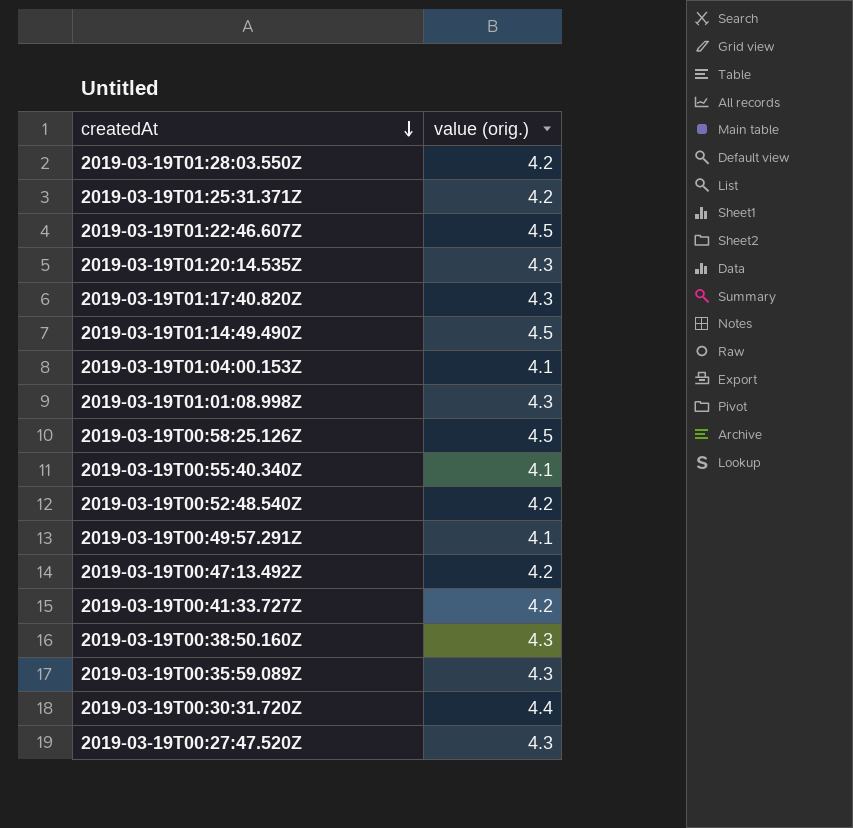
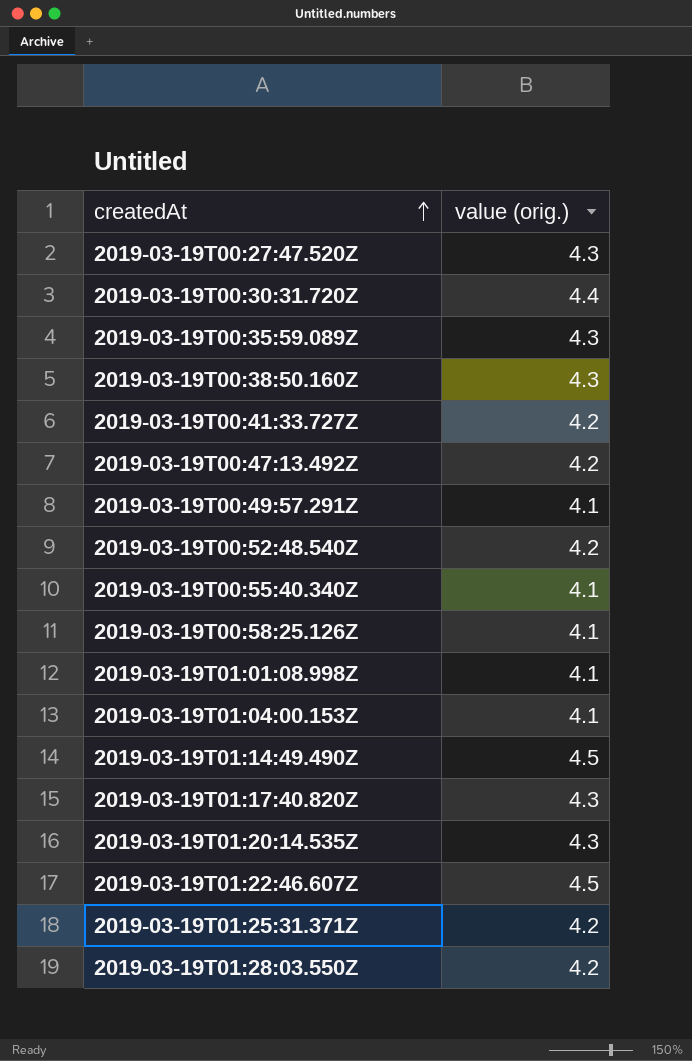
row order: createdAt descending -> createdAt ascending
2019-03-19T00:58:25.126Z | value (orig.): 4.5 -> 4.1
2019-03-19T01:01:08.998Z | value (orig.): 4.3 -> 4.1

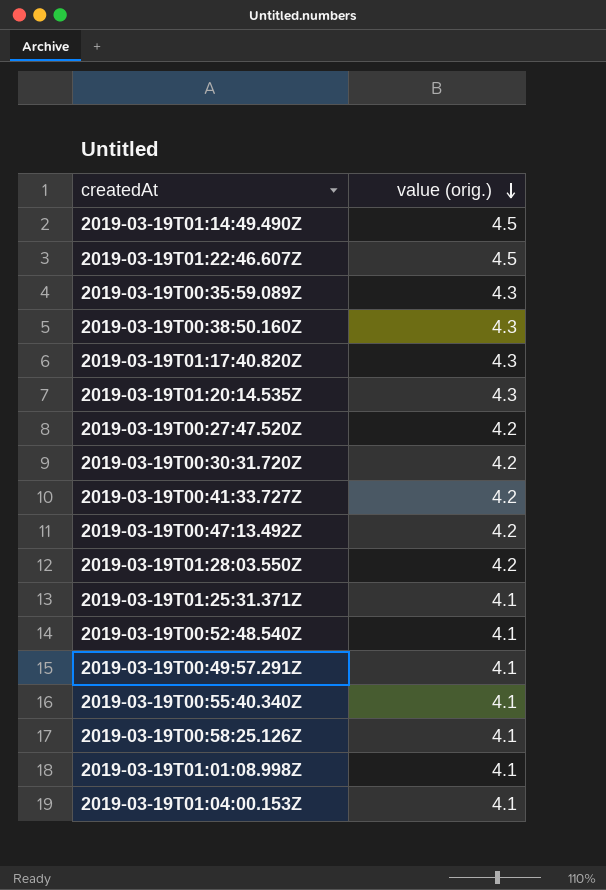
row order: createdAt ascending -> value (orig.) descending
2019-03-19T00:27:47.520Z | value (orig.): 4.3 -> 4.2
2019-03-19T00:30:31.720Z | value (orig.): 4.4 -> 4.2
2019-03-19T01:25:31.371Z | value (orig.): 4.2 -> 4.1
2019-03-19T00:52:48.540Z | value (orig.): 4.2 -> 4.1

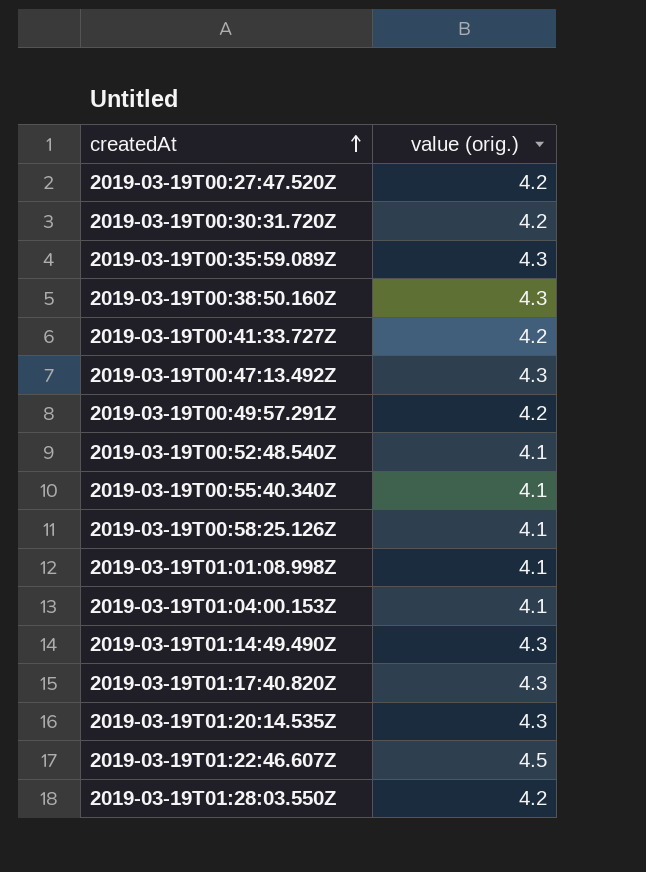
row order: value (orig.) descending -> createdAt ascending
row 2019-03-19T01:25:31.371Z: 4.1 -> none
2019-03-19T00:47:13.492Z | value (orig.): 4.2 -> 4.3
2019-03-19T00:49:57.291Z | value (orig.): 4.1 -> 4.2
2019-03-19T01:14:49.490Z | value (orig.): 4.5 -> 4.3

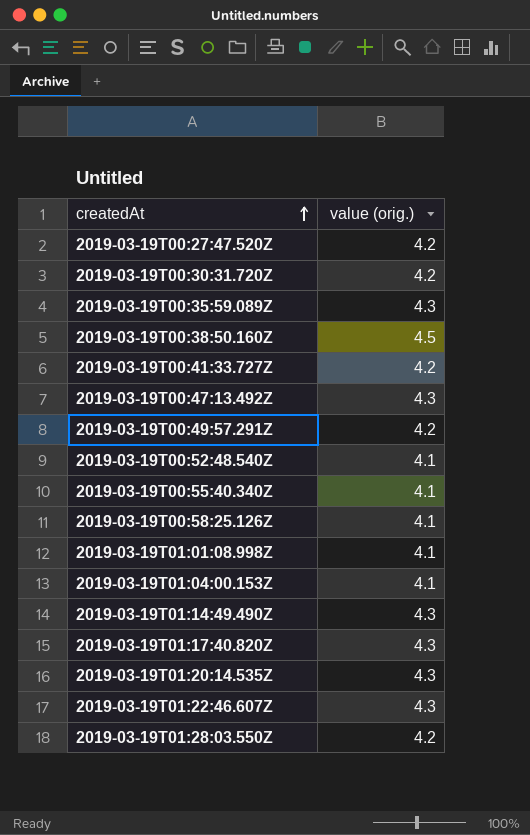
2019-03-19T00:38:50.160Z | value (orig.): 4.3 -> 4.5
2019-03-19T01:22:46.607Z | value (orig.): 4.5 -> 4.3

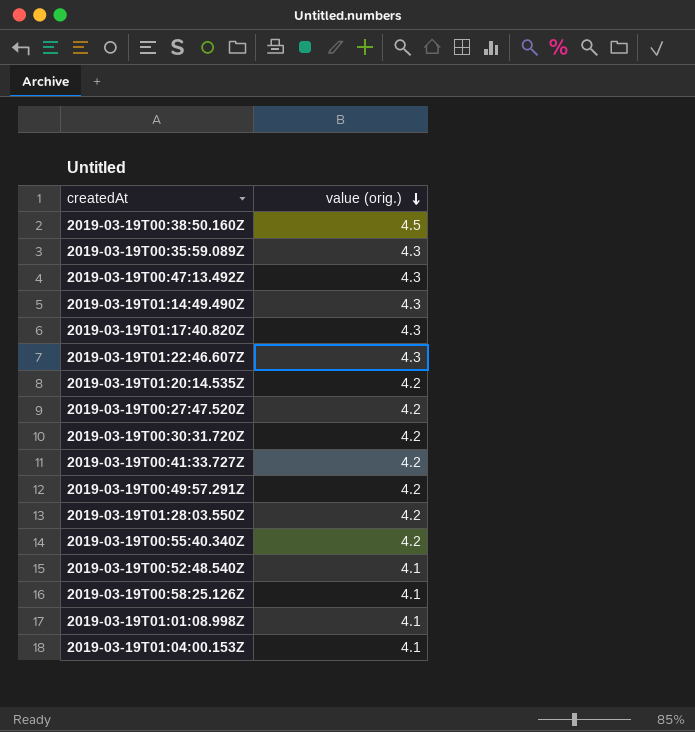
row order: createdAt ascending -> value (orig.) descending
2019-03-19T01:20:14.535Z | value (orig.): 4.3 -> 4.2
2019-03-19T00:55:40.340Z | value (orig.): 4.1 -> 4.2

